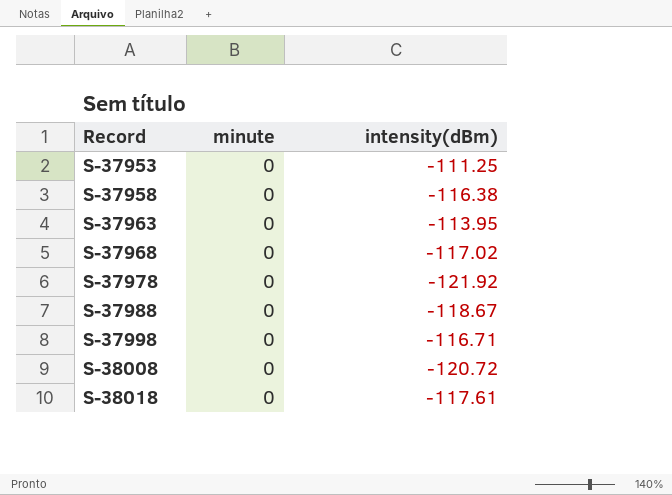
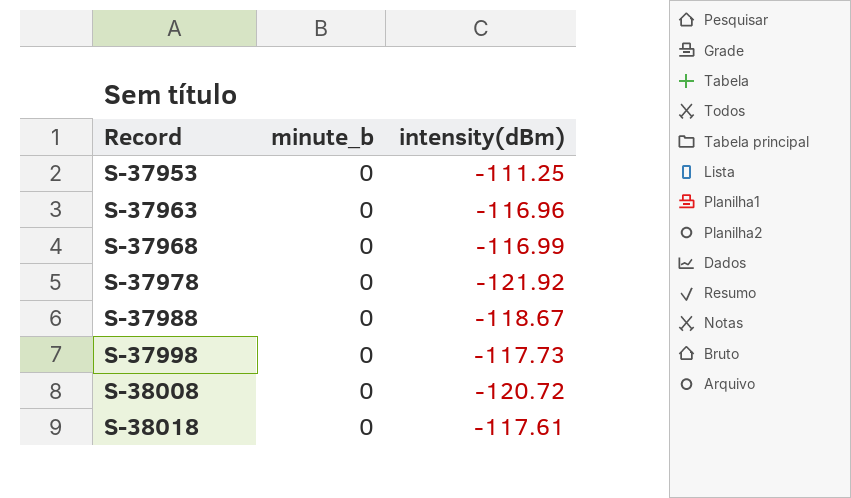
column name: minute -> minute_b
row S-37958: 0 | -116.38 -> none
S-37963 | intensity(dBm): -113.95 -> -116.96
S-37968 | intensity(dBm): -117.02 -> -116.99
S-37998 | intensity(dBm): -116.71 -> -117.73

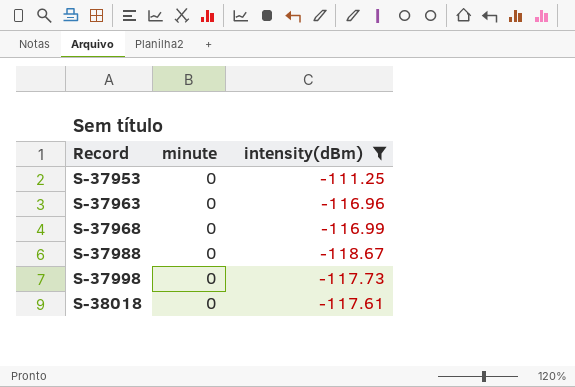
filter: none -> intensity(dBm) >= -118.67
column name: minute_b -> minute

